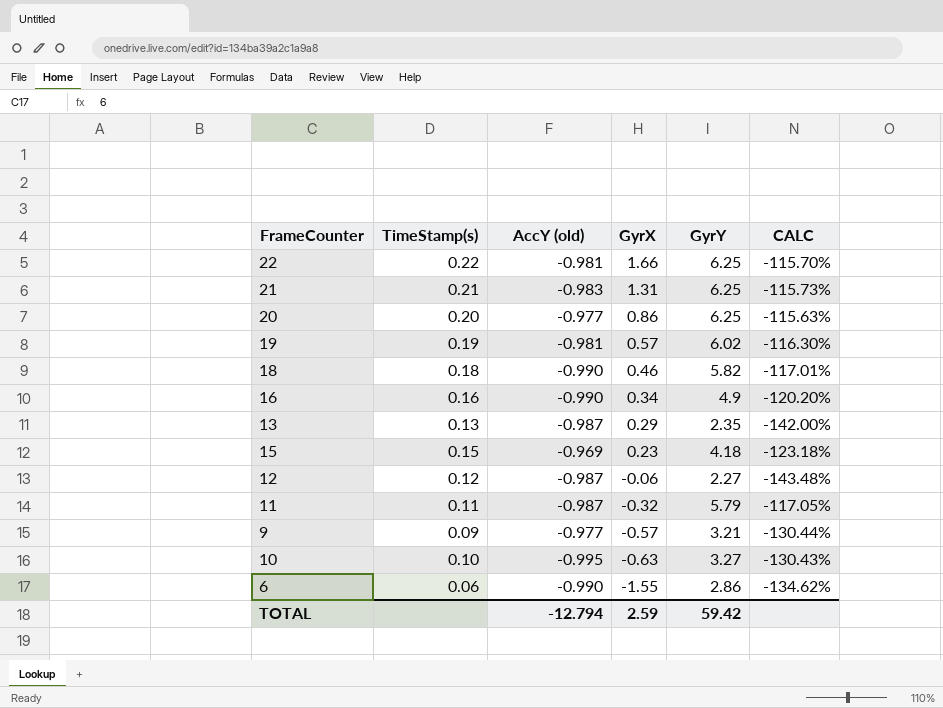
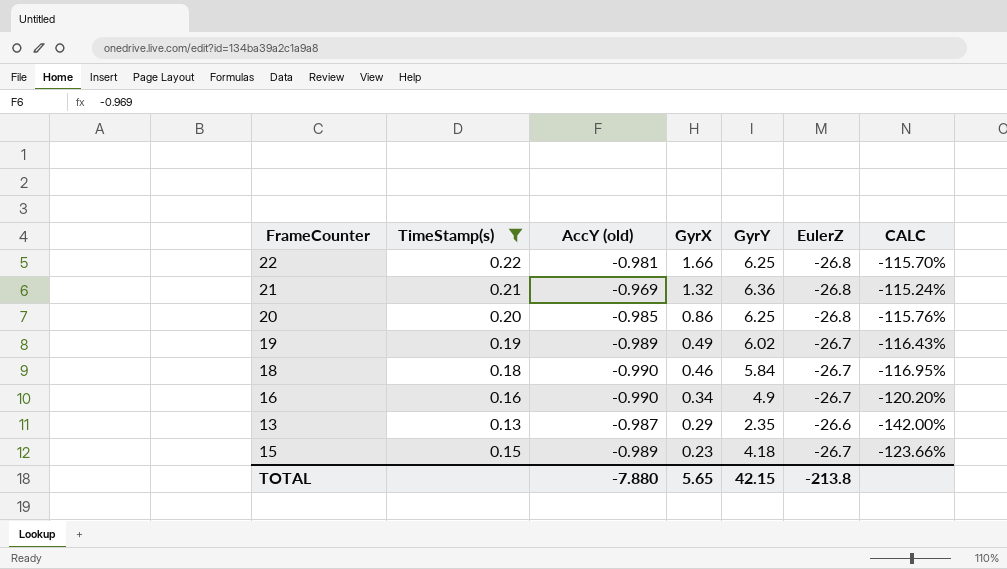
filter: none -> TimeStamp(s) >= 0.13
column EulerZ | position: none -> 6
21 | AccY (old): -0.983 -> -0.969
21 | GyrX: 1.31 -> 1.32
21 | GyrY: 6.25 -> 6.36
21 | CALC: -115.73% -> -115.24%
20 | AccY (old): -0.977 -> -0.985
20 | CALC: -115.63% -> -115.76%
19 | AccY (old): -0.981 -> -0.989
19 | GyrX: 0.57 -> 0.49
19 | CALC: -116.30% -> -116.43%
18 | GyrY: 5.82 -> 5.84
18 | CALC: -117.01% -> -116.95%
15 | AccY (old): -0.969 -> -0.989
15 | CALC: -123.18% -> -123.66%
TOTAL | AccY (old): -12.794 -> -7.880
TOTAL | GyrX: 2.59 -> 5.65
TOTAL | GyrY: 59.42 -> 42.15

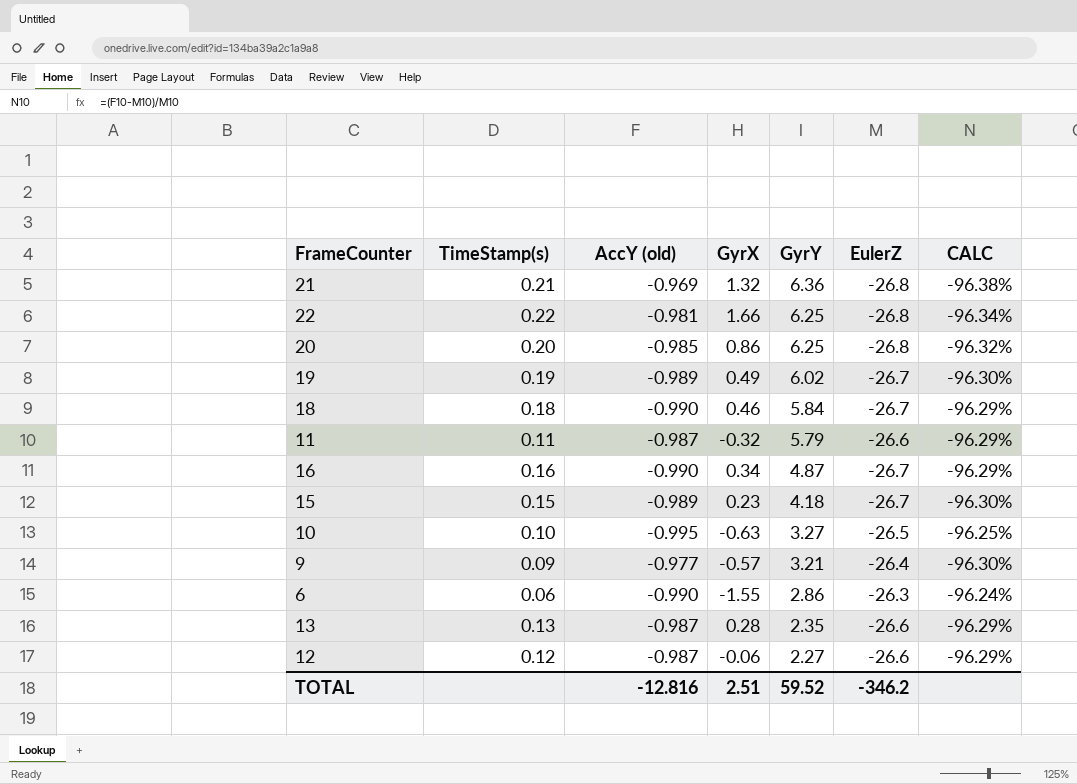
filter: TimeStamp(s) >= 0.13 -> none
row order: GyrX descending -> GyrY descending
column CALC | formula: ([AccY (old)] - [GyrY]) / [GyrY] -> ([AccY (old)] - [EulerZ]) / [EulerZ]
16 | GyrY: 4.9 -> 4.87
13 | GyrX: 0.29 -> 0.28
TOTAL | AccY (old): -7.880 -> -12.816
TOTAL | GyrX: 5.65 -> 2.51
TOTAL | GyrY: 42.15 -> 59.52
TOTAL | EulerZ: -213.8 -> -346.2

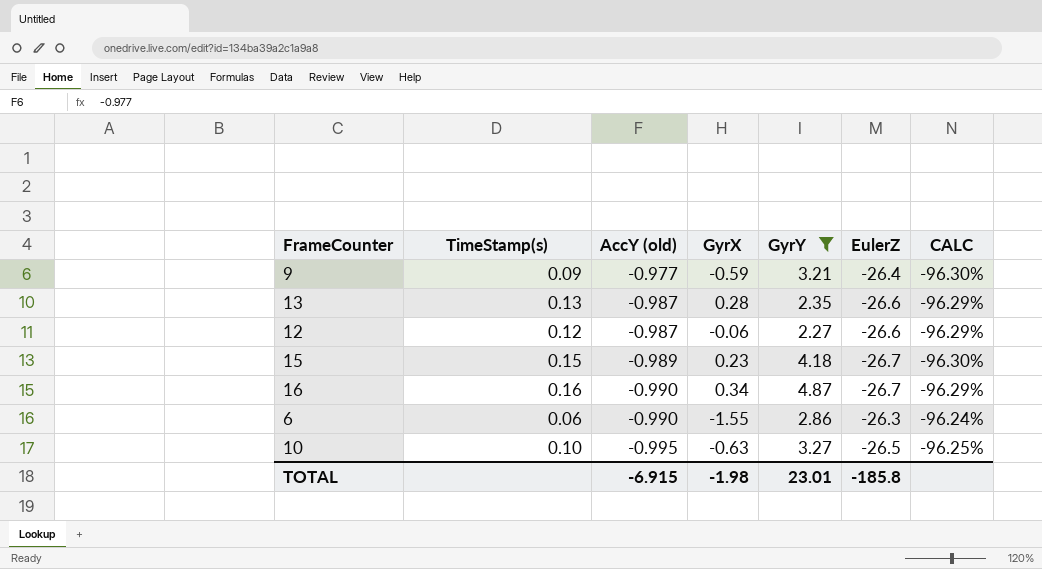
filter: none -> GyrY <= 4.87
row order: GyrY descending -> AccY (old) descending
9 | GyrX: -0.57 -> -0.59
TOTAL | AccY (old): -12.816 -> -6.915
TOTAL | GyrX: 2.51 -> -1.98
TOTAL | GyrY: 59.52 -> 23.01
TOTAL | EulerZ: -346.2 -> -185.8

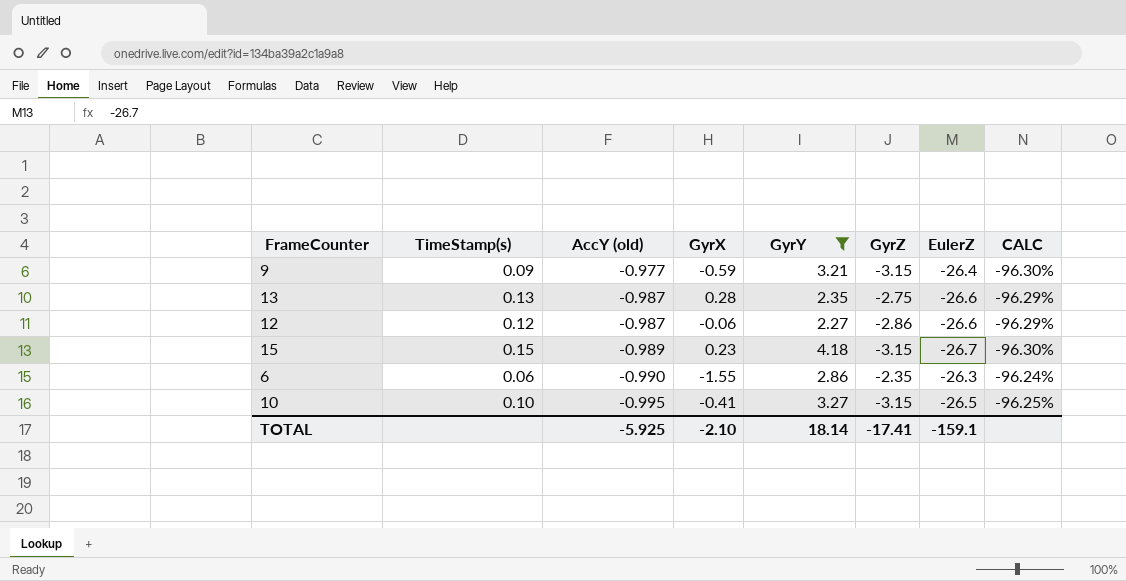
column GyrZ | position: none -> 6
row 16: 0.16 | -0.990 | 0.34 | 4.87 | -26.7 | -96.29% -> none
10 | GyrX: -0.63 -> -0.41
TOTAL | AccY (old): -6.915 -> -5.925
TOTAL | GyrX: -1.98 -> -2.10
TOTAL | GyrY: 23.01 -> 18.14
TOTAL | EulerZ: -185.8 -> -159.1

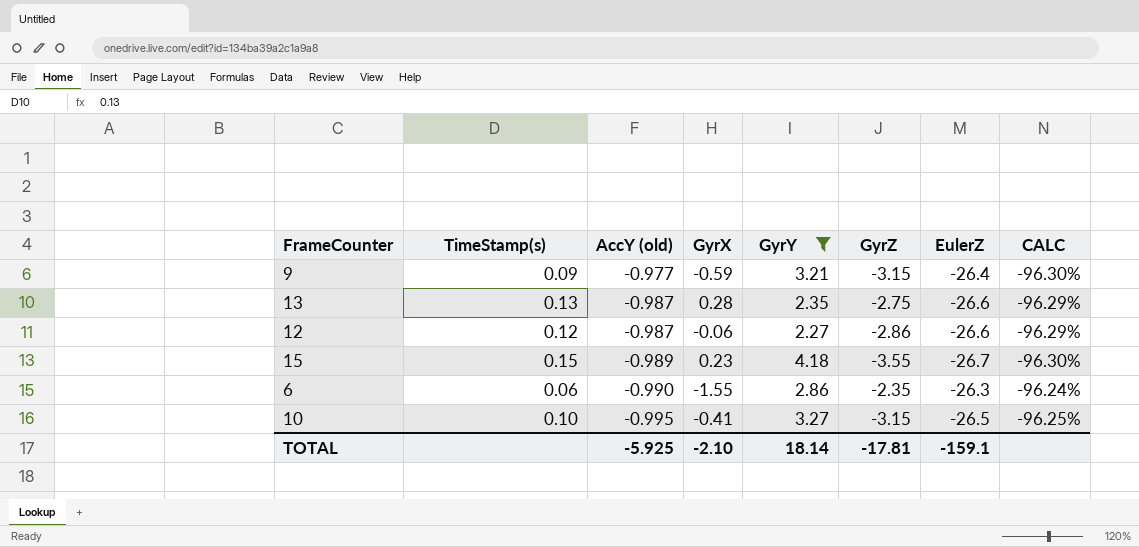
15 | GyrZ: -3.15 -> -3.55
TOTAL | GyrZ: -17.41 -> -17.81

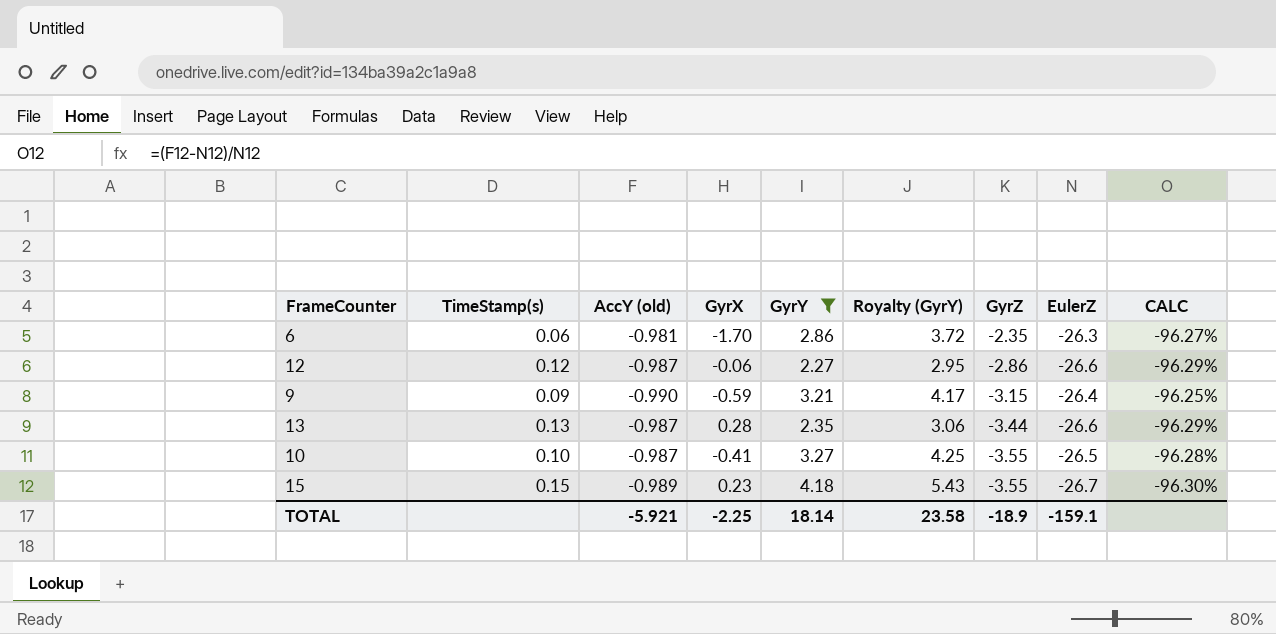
row order: AccY (old) descending -> GyrZ descending
column Royalty (GyrY) | formula: none -> [GyrY] * 1.3
6 | AccY (old): -0.990 -> -0.981
6 | GyrX: -1.55 -> -1.70
6 | CALC: -96.24% -> -96.27%
9 | AccY (old): -0.977 -> -0.990
9 | CALC: -96.30% -> -96.25%
13 | GyrZ: -2.75 -> -3.44
10 | AccY (old): -0.995 -> -0.987
10 | GyrZ: -3.15 -> -3.55
10 | CALC: -96.25% -> -96.28%
TOTAL | AccY (old): -5.925 -> -5.921
TOTAL | GyrX: -2.10 -> -2.25
TOTAL | GyrZ: -17.81 -> -18.9

